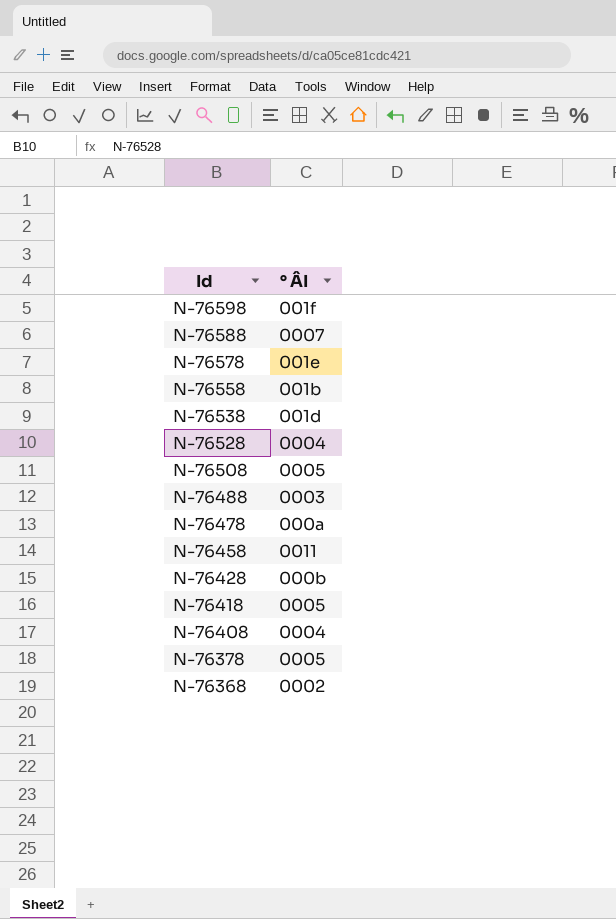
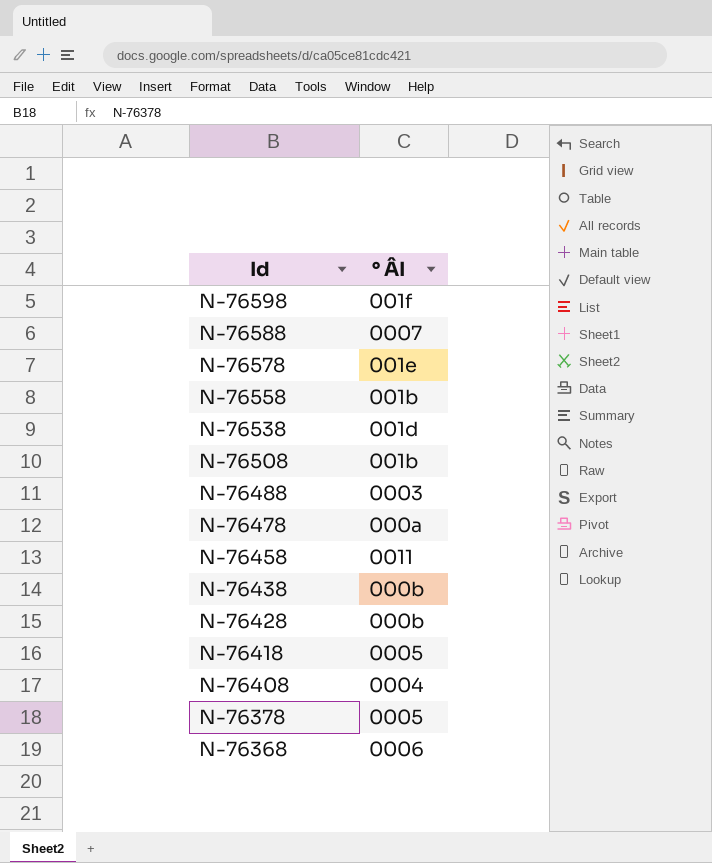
row N-76528: 0004 -> none
N-76508 | ° ÂI: 0005 -> 001b
row N-76438: none -> 000b
N-76368 | ° ÂI: 0002 -> 0006

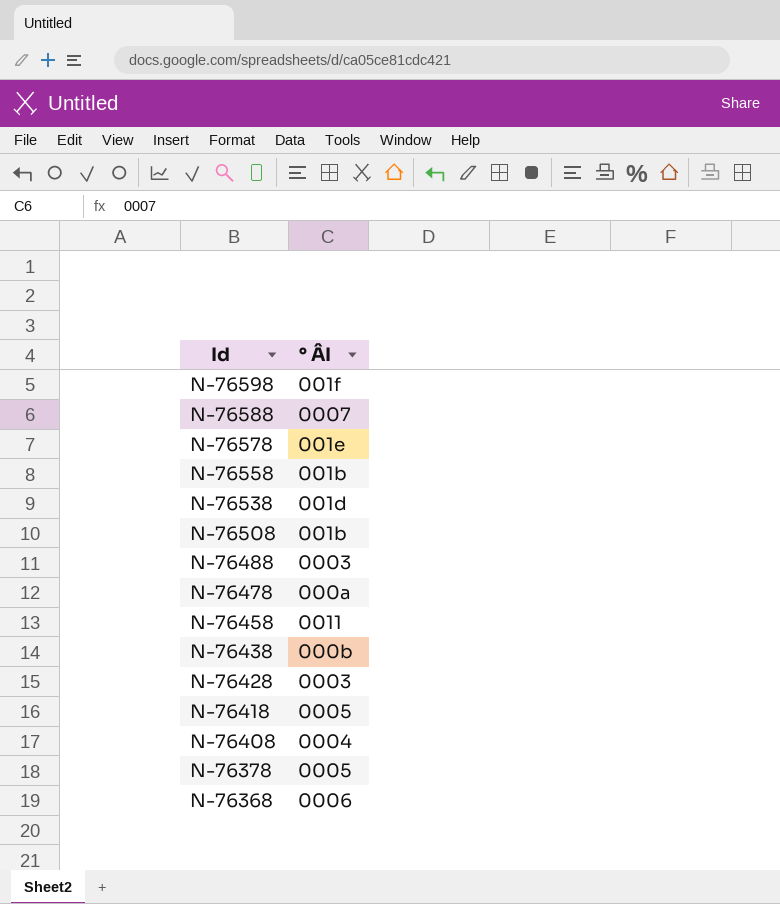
N-76428 | ° ÂI: 000b -> 0003

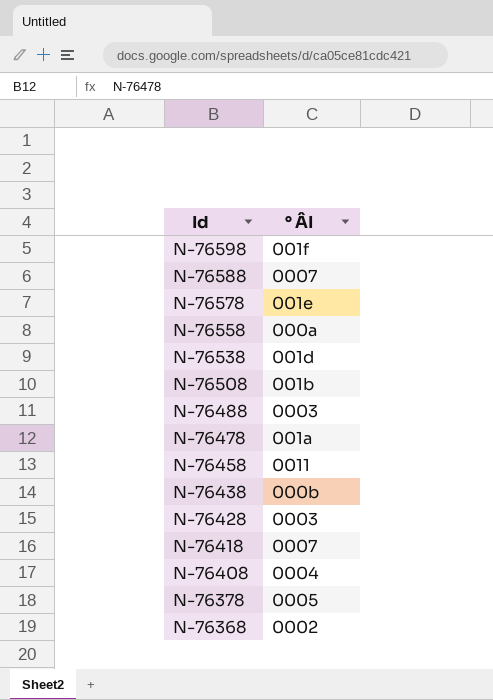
N-76558 | ° ÂI: 001b -> 000a
N-76478 | ° ÂI: 000a -> 001a
N-76418 | ° ÂI: 0005 -> 0007
N-76368 | ° ÂI: 0006 -> 0002

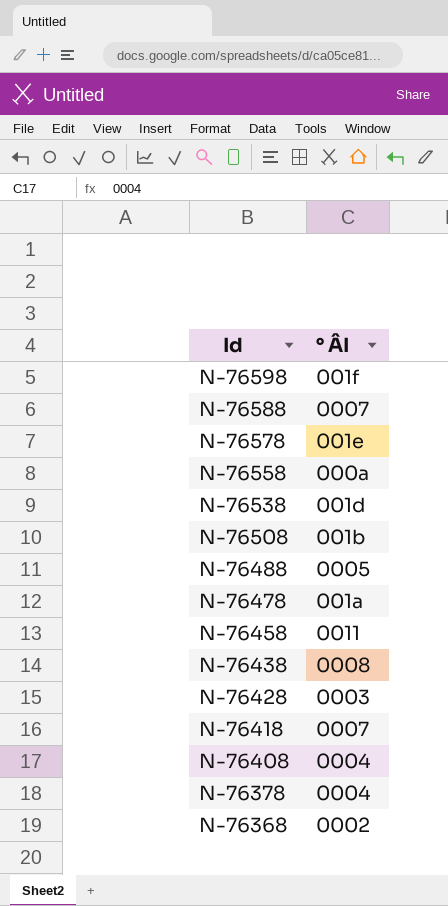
N-76488 | ° ÂI: 0003 -> 0005
N-76438 | ° ÂI: 000b -> 0008
N-76378 | ° ÂI: 0005 -> 0004

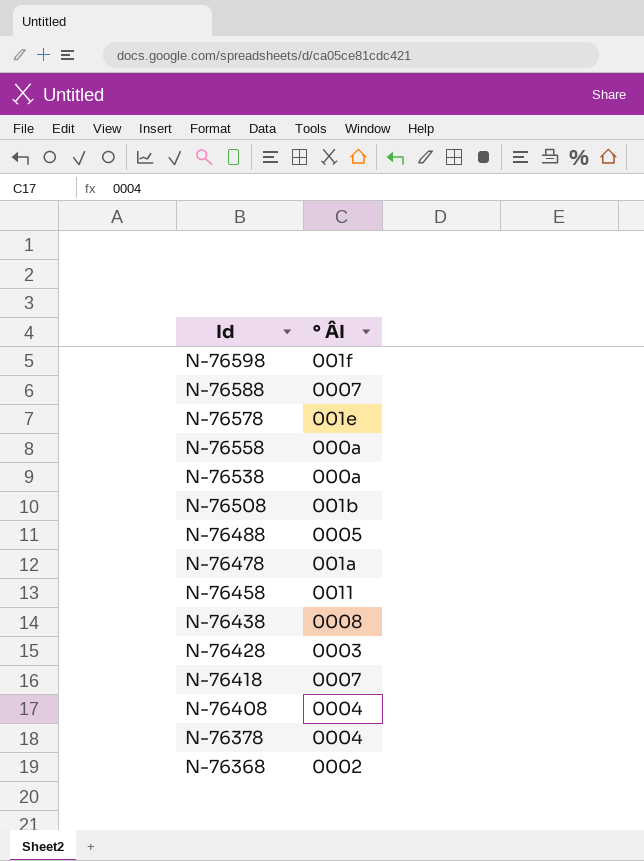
N-76538 | ° ÂI: 001d -> 000a

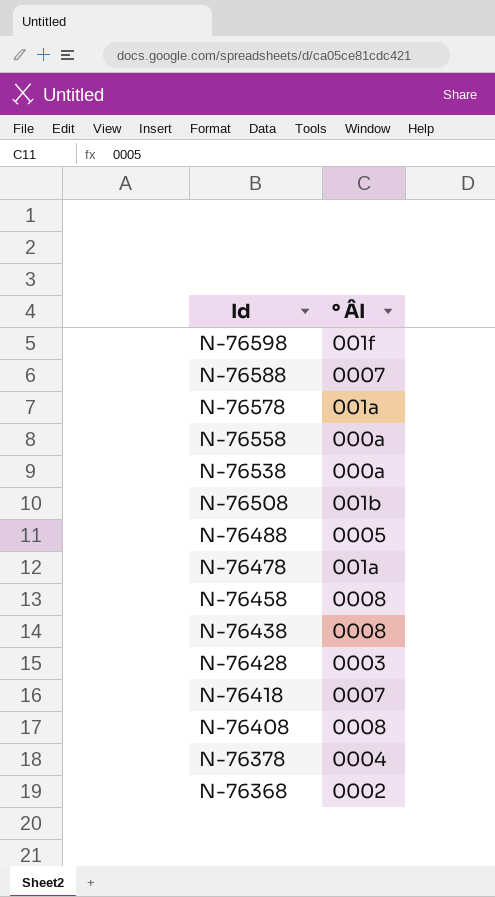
N-76578 | ° ÂI: 001e -> 001a
N-76458 | ° ÂI: 0011 -> 0008
N-76408 | ° ÂI: 0004 -> 0008

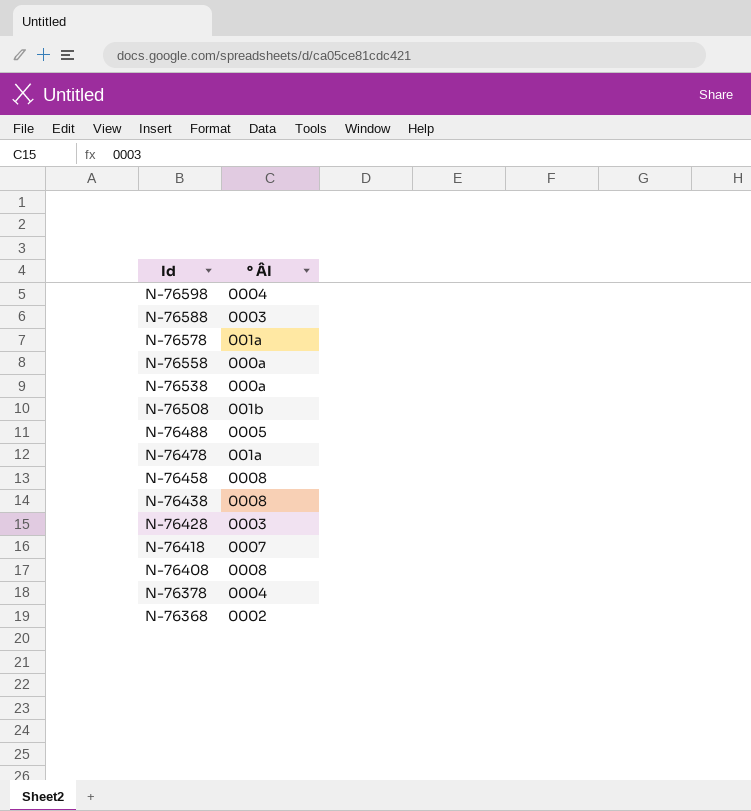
N-76598 | ° ÂI: 001f -> 0004
N-76588 | ° ÂI: 0007 -> 0003

